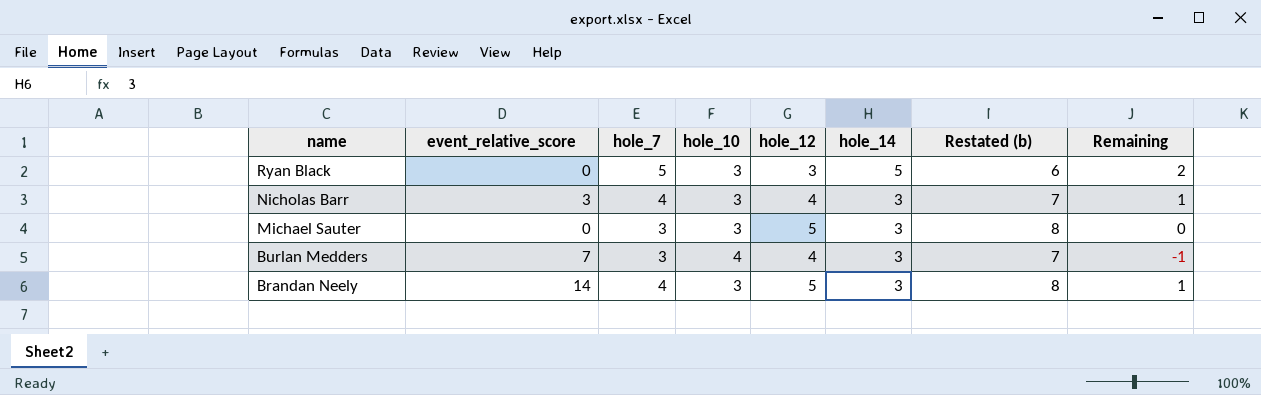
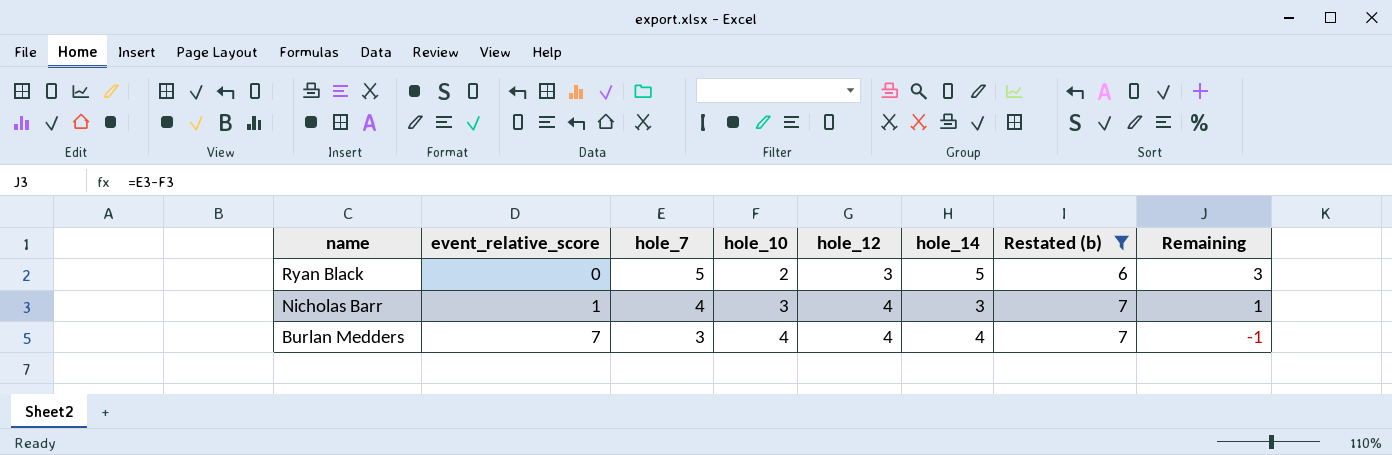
filter: none -> Restated (b) != 8
Ryan Black | hole_10: 3 -> 2
Ryan Black | Remaining: 2 -> 3
Nicholas Barr | event_relative_score: 3 -> 1
Burlan Medders | hole_14: 3 -> 4

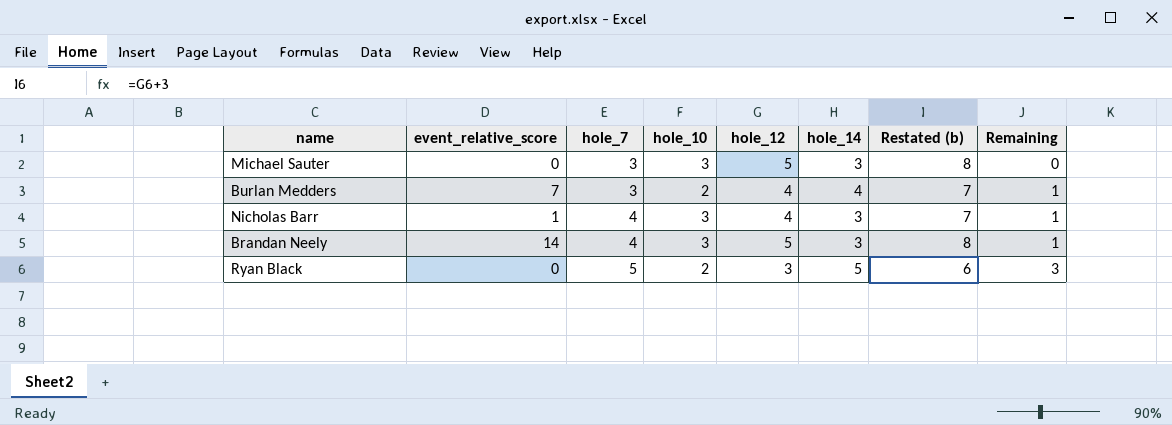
filter: Restated (b) != 8 -> none
row order: name descending -> hole_7 ascending
Burlan Medders | hole_10: 4 -> 2
Burlan Medders | Remaining: -1 -> 1

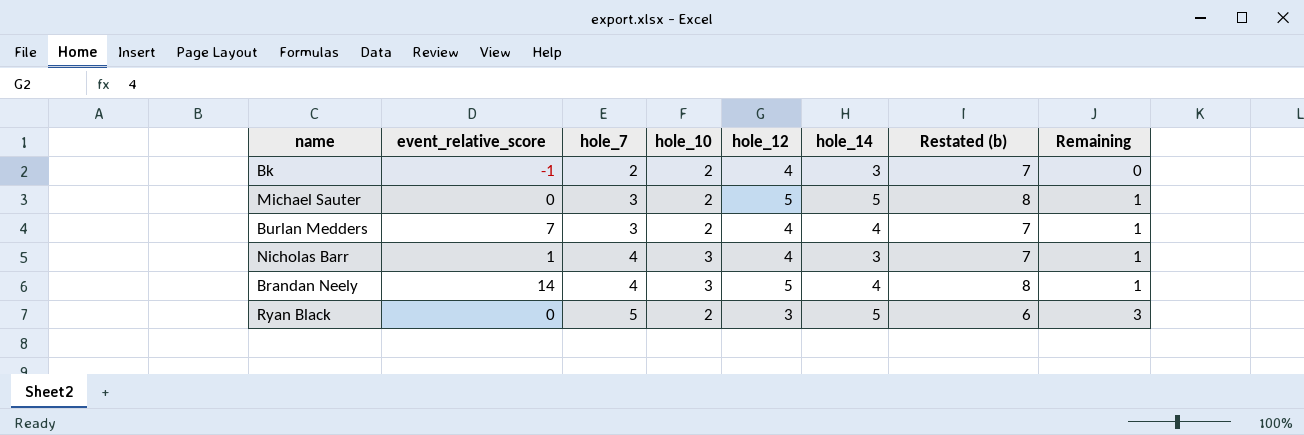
row Bk: none -> -1 | 2 | 2 | 4 | 3 | 7 | 0
Michael Sauter | hole_10: 3 -> 2
Michael Sauter | hole_14: 3 -> 5
Michael Sauter | Remaining: 0 -> 1
Brandan Neely | hole_14: 3 -> 4

